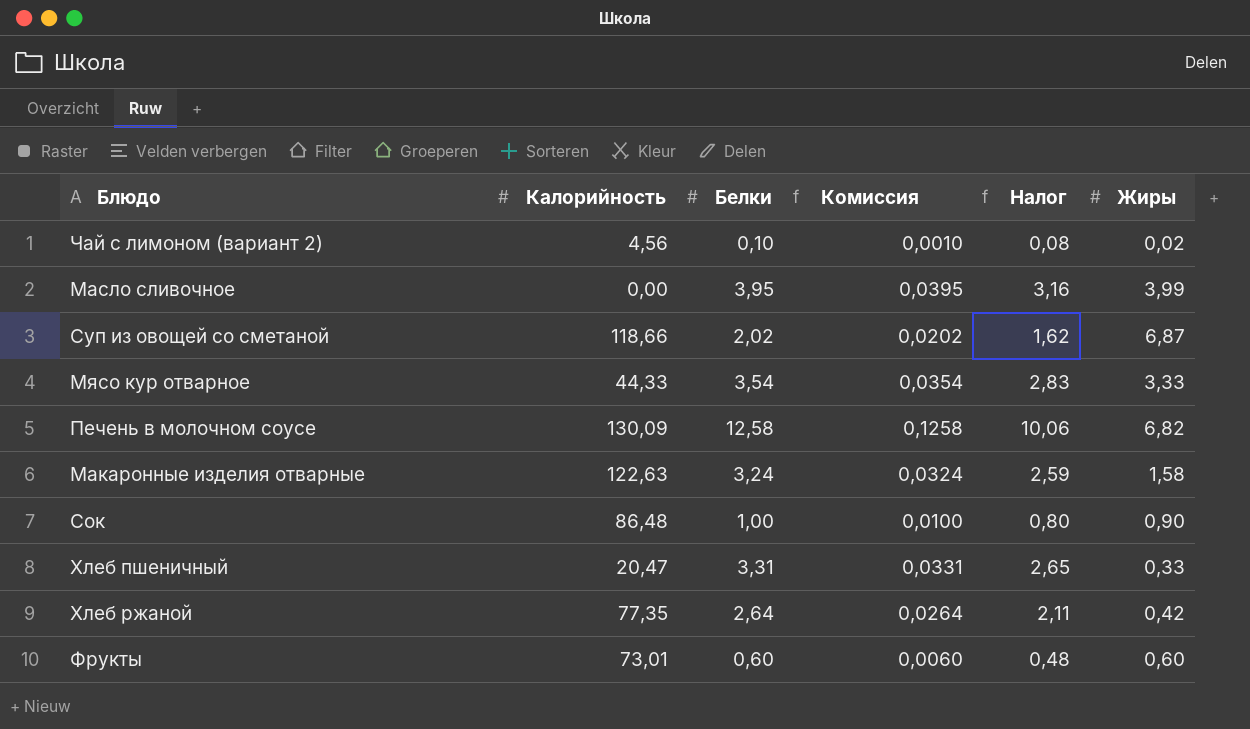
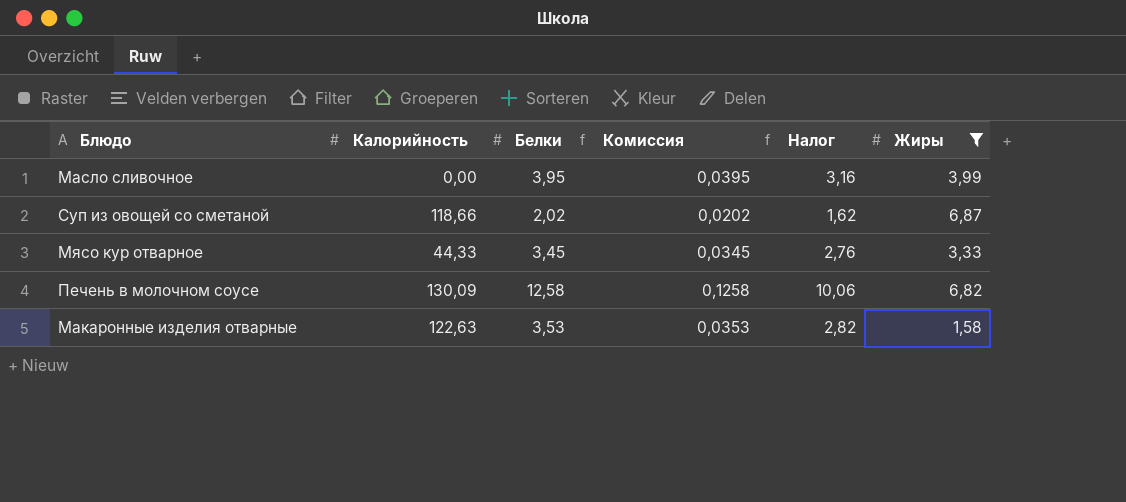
filter: none -> Жиры >= 1,58
Мясо кур отварное | Белки: 3,54 -> 3,45
Мясо кур отварное | Комиссия: 0,0354 -> 0,0345
Мясо кур отварное | Налог: 2,83 -> 2,76
Макаронные изделия отварные | Белки: 3,24 -> 3,53
Макаронные изделия отварные | Комиссия: 0,0324 -> 0,0353
Макаронные изделия отварные | Налог: 2,59 -> 2,82

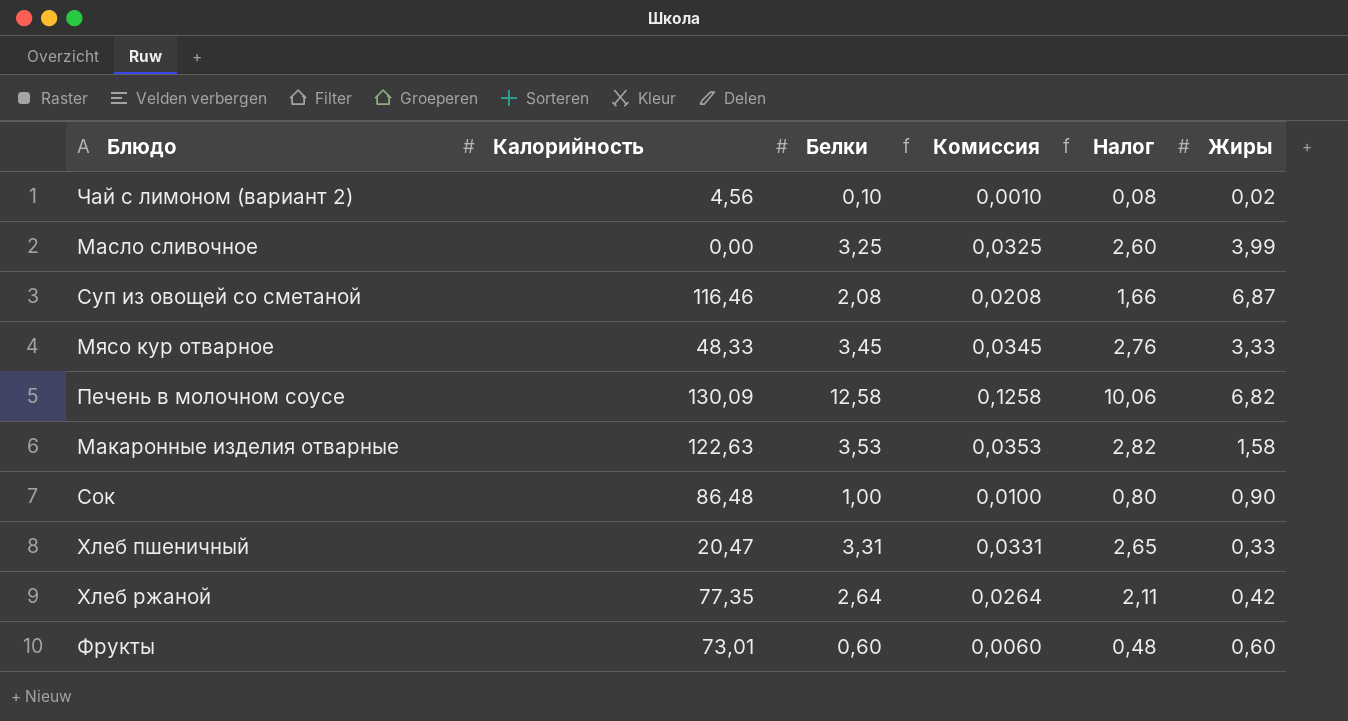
filter: Жиры >= 1,58 -> none
Масло сливочное | Белки: 3,95 -> 3,25
Масло сливочное | Комиссия: 0,0395 -> 0,0325
Масло сливочное | Налог: 3,16 -> 2,60
Суп из овощей со сметаной | Калорийность: 118,66 -> 116,46
Суп из овощей со сметаной | Белки: 2,02 -> 2,08
Суп из овощей со сметаной | Комиссия: 0,0202 -> 0,0208
Суп из овощей со сметаной | Налог: 1,62 -> 1,66
Мясо кур отварное | Калорийность: 44,33 -> 48,33

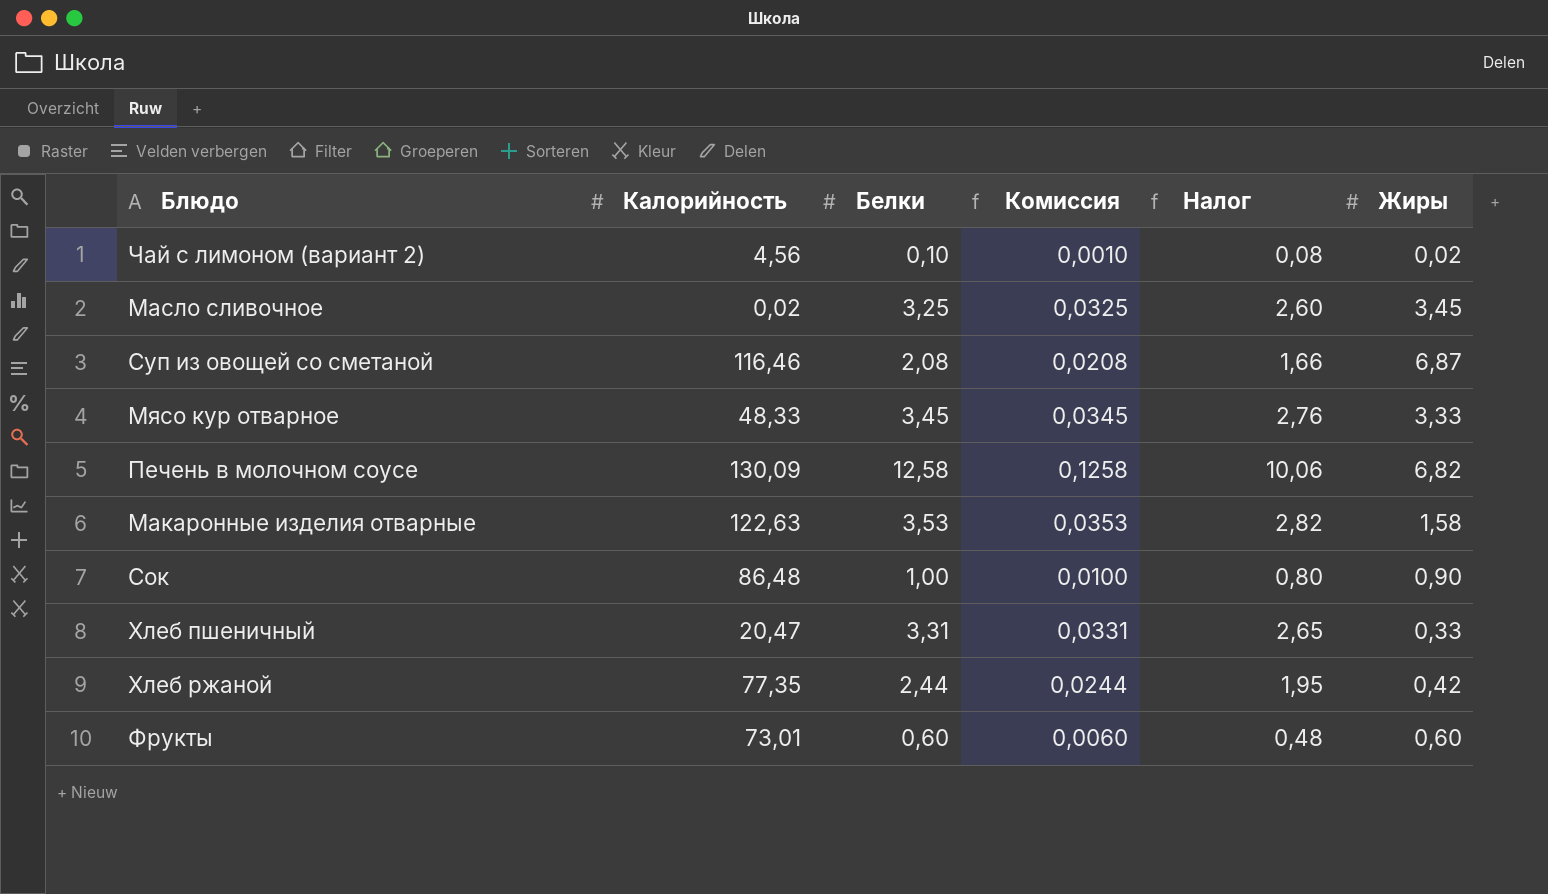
Масло сливочное | Калорийность: 0,00 -> 0,02
Масло сливочное | Жиры: 3,99 -> 3,45
Хлеб ржаной | Белки: 2,64 -> 2,44
Хлеб ржаной | Комиссия: 0,0264 -> 0,0244
Хлеб ржаной | Налог: 2,11 -> 1,95

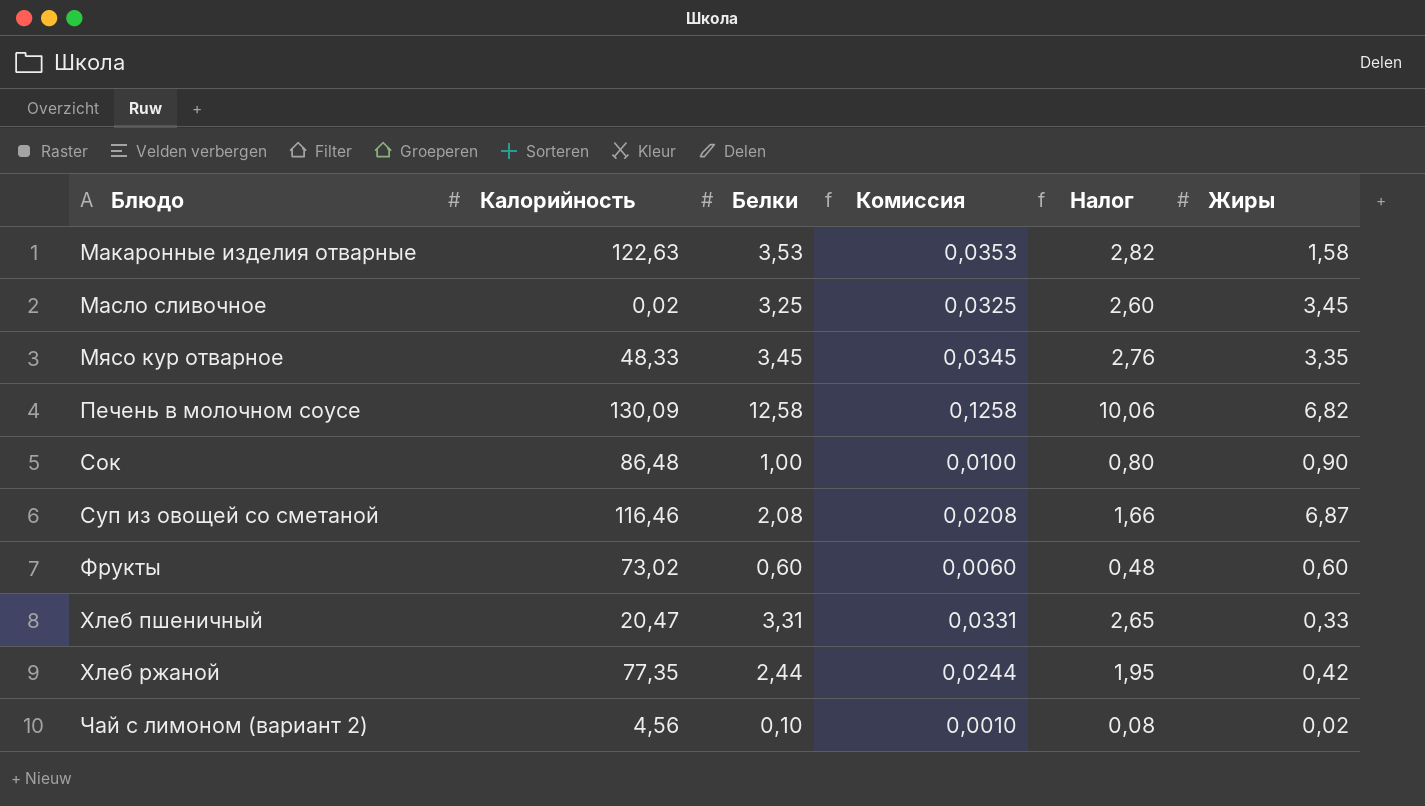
row order: none -> Блюдо ascending
Мясо кур отварное | Жиры: 3,33 -> 3,35
Фрукты | Калорийность: 73,01 -> 73,02

